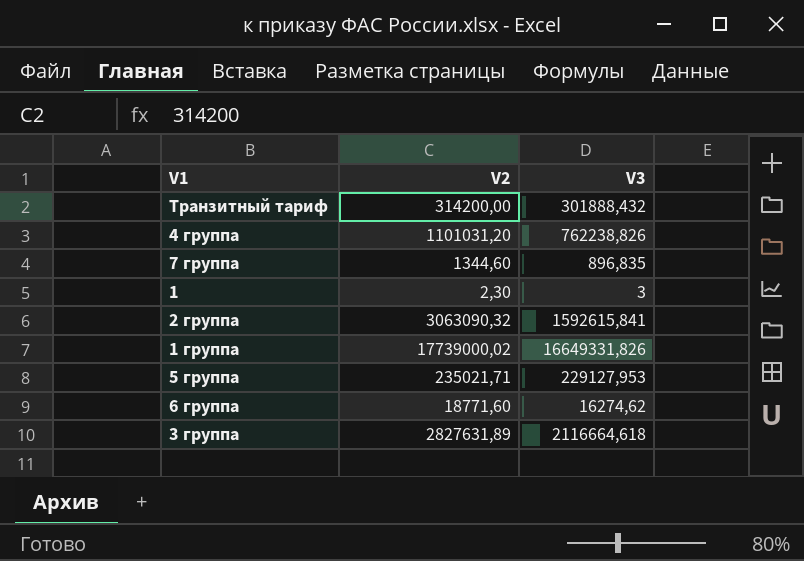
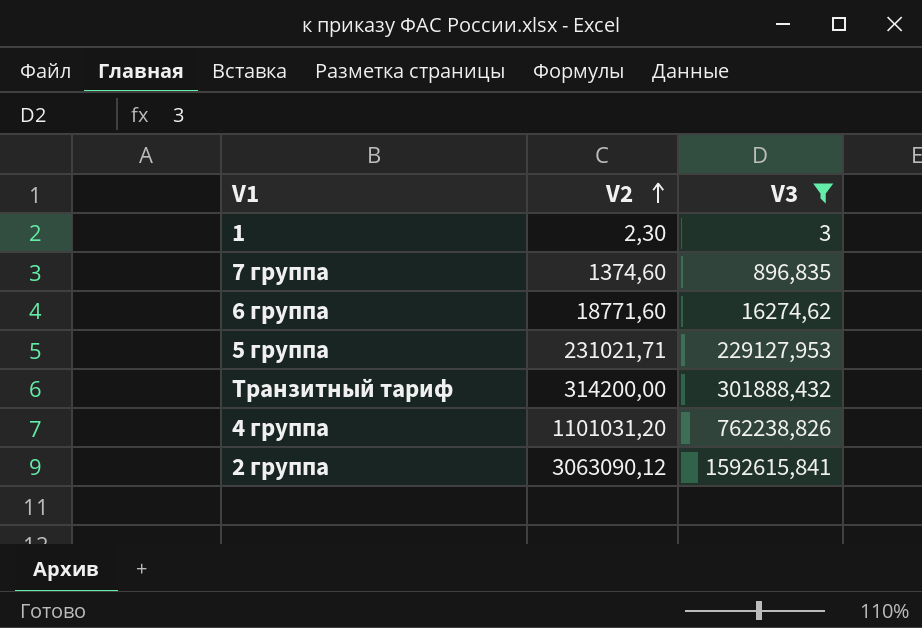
filter: none -> V3 <= 1592615,841
row order: none -> V2 ascending
7 группа | V2: 1344,60 -> 1374,60
5 группа | V2: 235021,71 -> 231021,71
2 группа | V2: 3063090,32 -> 3063090,12

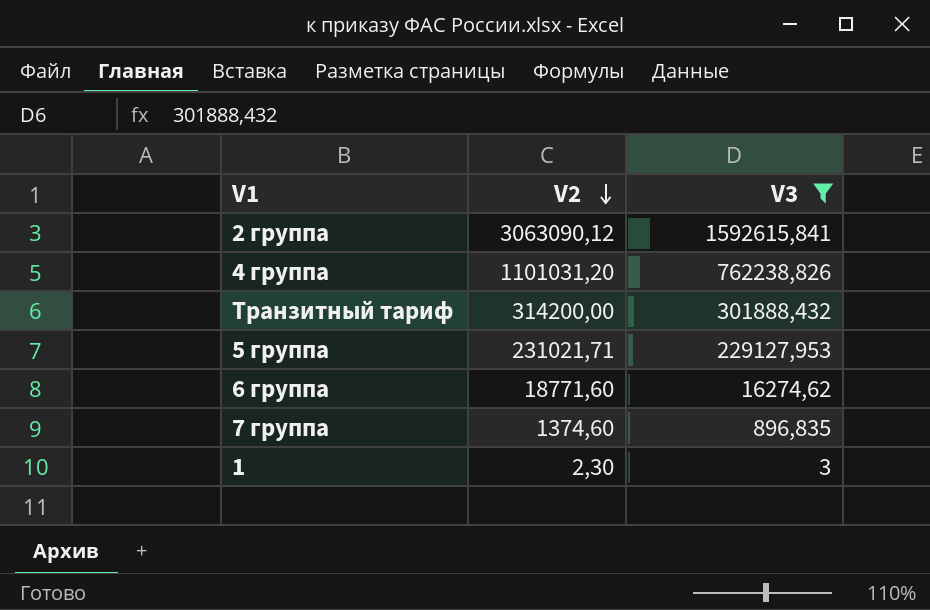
row order: V2 ascending -> V2 descending

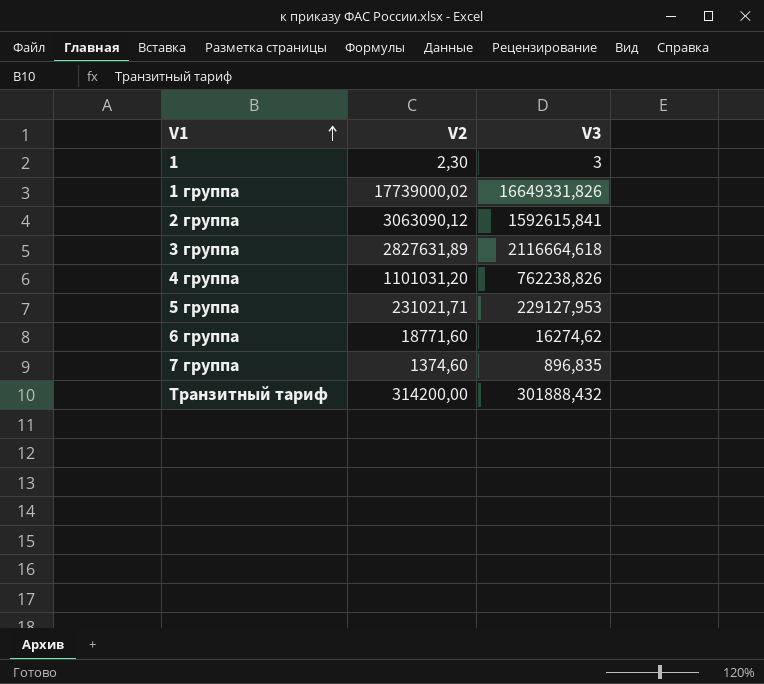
filter: V3 <= 1592615,841 -> none
row order: V2 descending -> V1 ascending

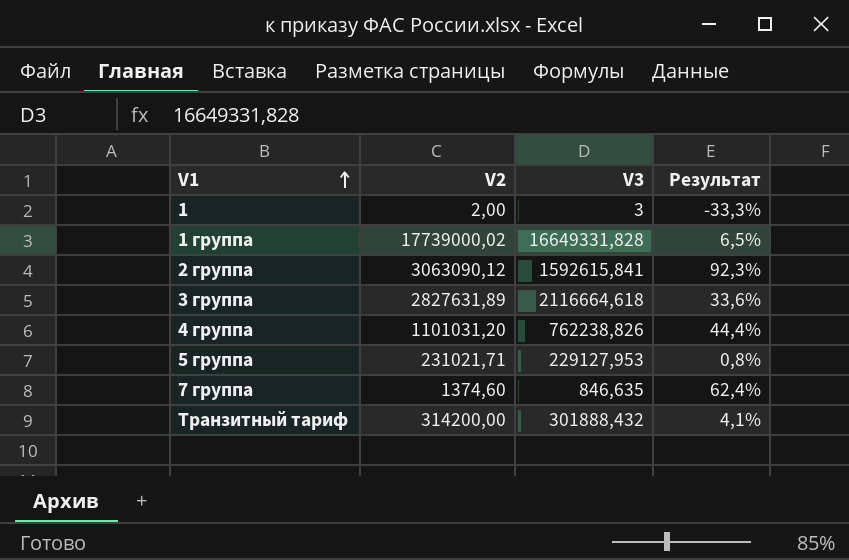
column Результат | formula: none -> ([V2] - [V3]) / [V3]
row 6 группа: 18771,60 | 16274,62 -> none
1 | V2: 2,30 -> 2,00
1 группа | V3: 16649331,826 -> 16649331,828
7 группа | V3: 896,835 -> 846,635

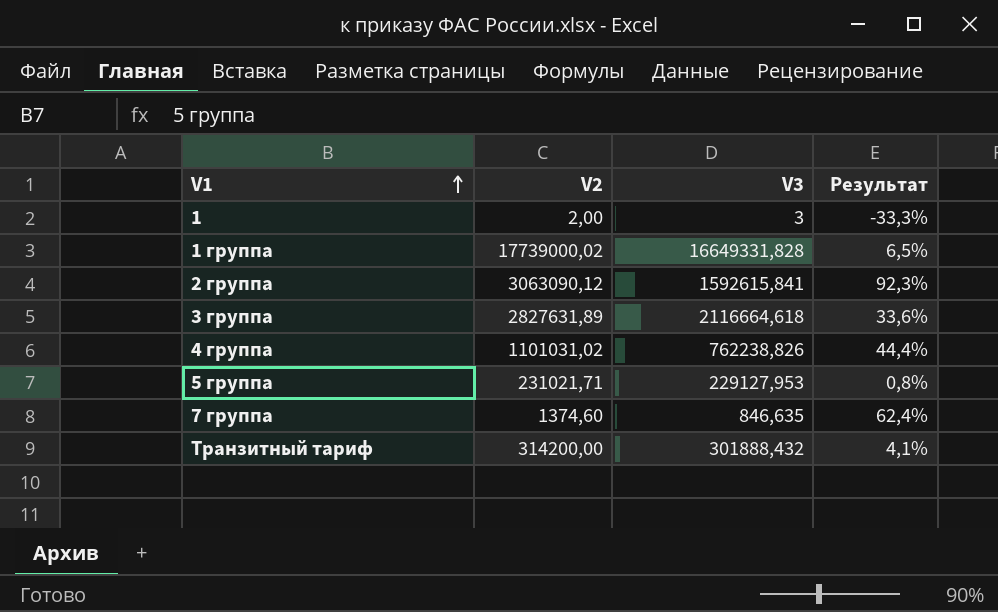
4 группа | V2: 1101031,20 -> 1101031,02

